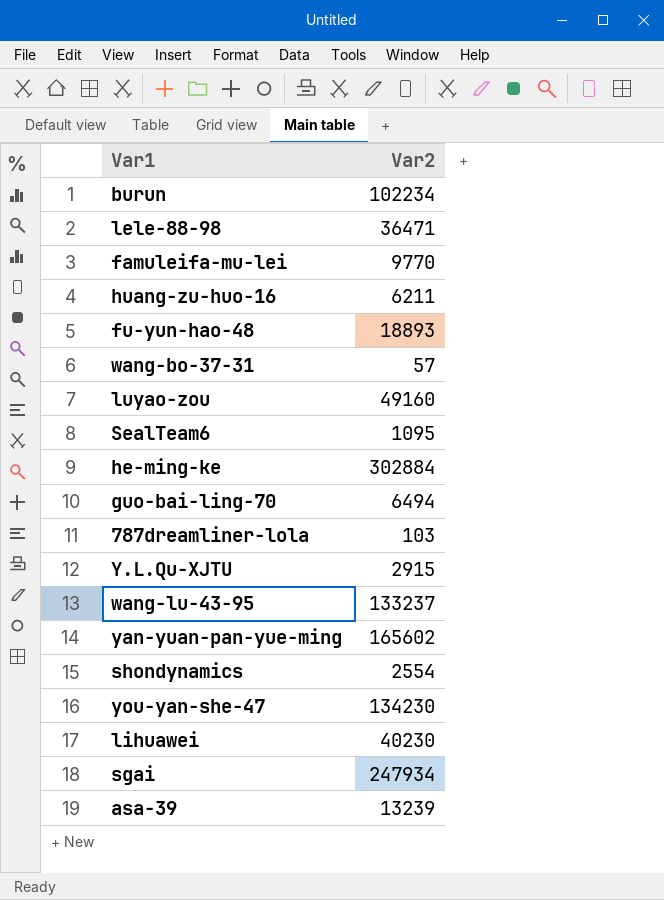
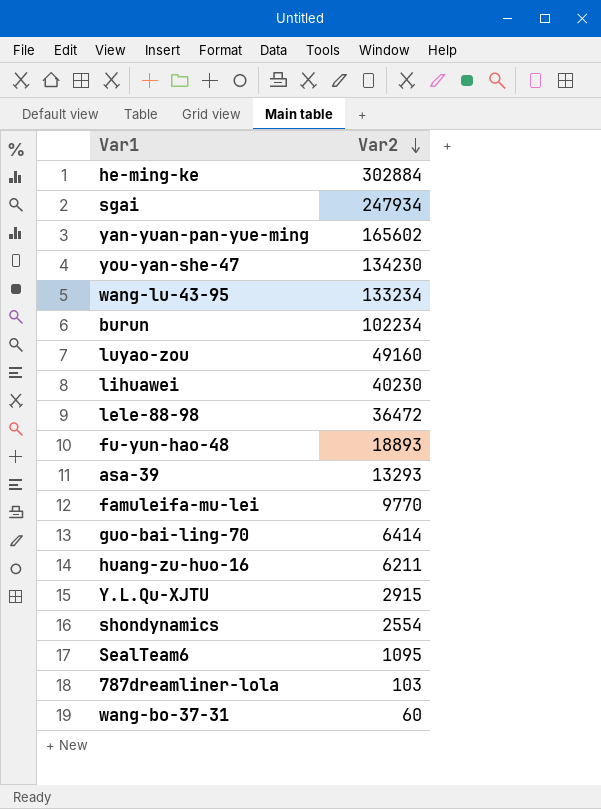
row order: none -> Var2 descending
wang-lu-43-95 | Var2: 133237 -> 133234
lele-88-98 | Var2: 36471 -> 36472
asa-39 | Var2: 13239 -> 13293
guo-bai-ling-70 | Var2: 6494 -> 6414
wang-bo-37-31 | Var2: 57 -> 60

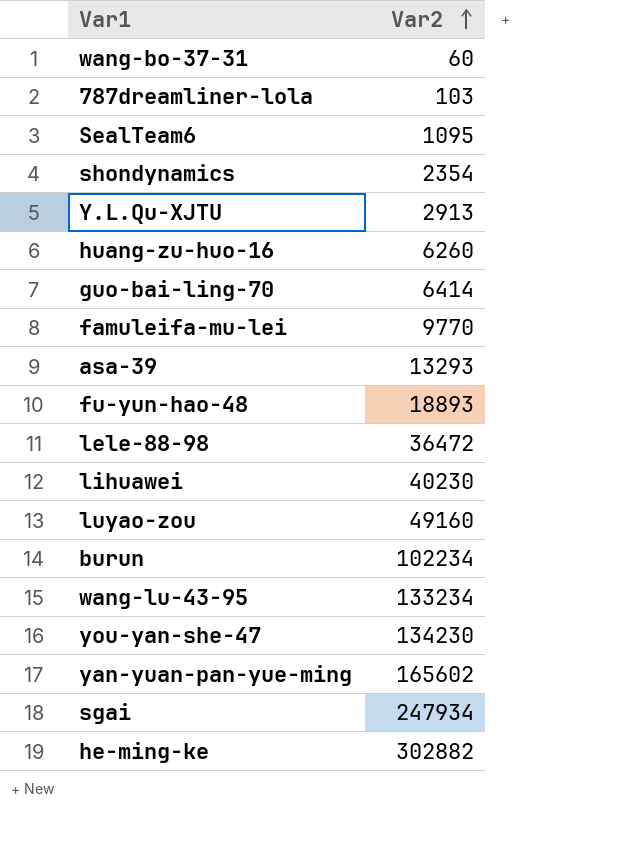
row order: Var2 descending -> Var2 ascending
shondynamics | Var2: 2554 -> 2354
Y.L.Qu-XJTU | Var2: 2915 -> 2913
huang-zu-huo-16 | Var2: 6211 -> 6260
he-ming-ke | Var2: 302884 -> 302882

